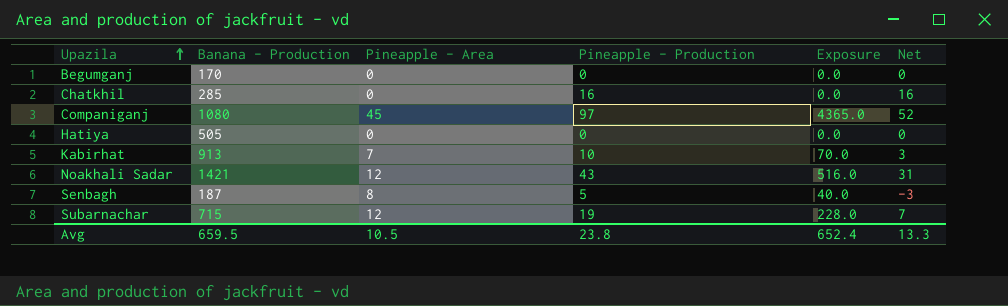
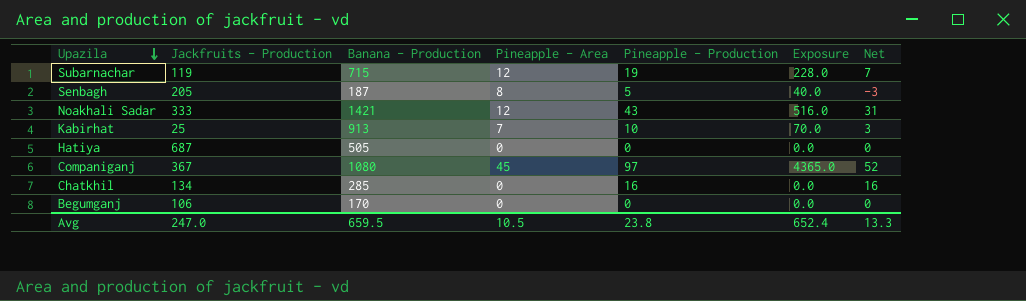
row order: Upazila ascending -> Upazila descending
column Jackfruits - Production | position: none -> 2

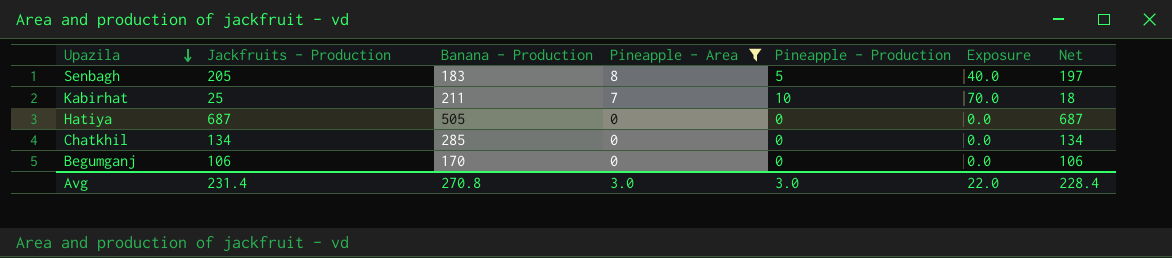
filter: none -> Pineapple - Area <= 8
column Net | formula: [Pineapple - Production] - [Pineapple - Area] -> [Jackfruits - Production] - [Pineapple - Area]
Senbagh | Banana - Production: 187 -> 183
Kabirhat | Banana - Production: 913 -> 211
Chatkhil | Pineapple - Production: 16 -> 0
Avg | Jackfruits - Production: 247.0 -> 231.4
Avg | Banana - Production: 659.5 -> 270.8
Avg | Pineapple - Area: 10.5 -> 3.0
Avg | Pineapple - Production: 23.8 -> 3.0
Avg | Exposure: 652.4 -> 22.0
Avg | Net: 13.3 -> 228.4

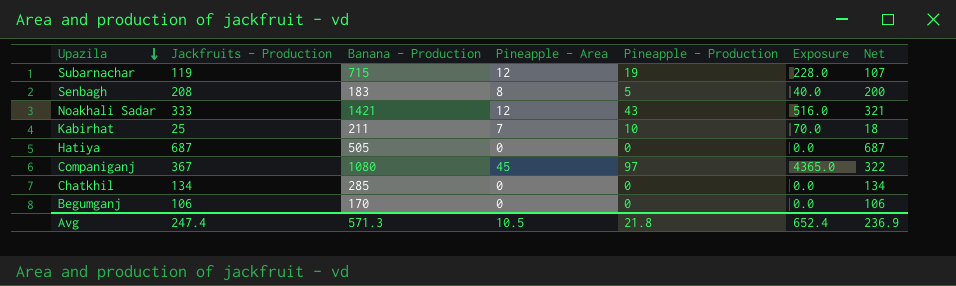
filter: Pineapple - Area <= 8 -> none
Senbagh | Jackfruits - Production: 205 -> 208
Senbagh | Net: 197 -> 200
Avg | Jackfruits - Production: 231.4 -> 247.4
Avg | Banana - Production: 270.8 -> 571.3
Avg | Pineapple - Area: 3.0 -> 10.5
Avg | Pineapple - Production: 3.0 -> 21.8
Avg | Exposure: 22.0 -> 652.4
Avg | Net: 228.4 -> 236.9

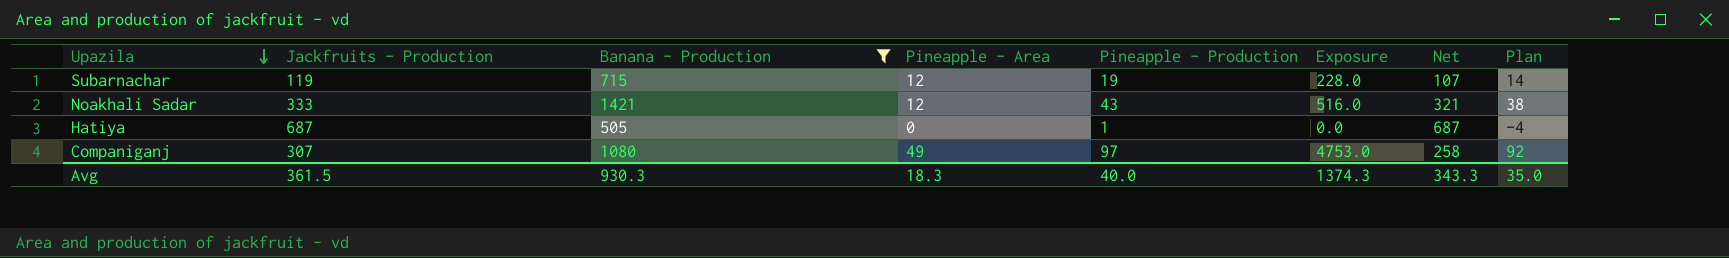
filter: none -> Banana - Production >= 505
column Plan | formula: none -> [Pineapple - Production] - 5
Hatiya | Pineapple - Production: 0 -> 1
Companiganj | Jackfruits - Production: 367 -> 307
Companiganj | Pineapple - Area: 45 -> 49
Companiganj | Exposure: 4365.0 -> 4753.0
Companiganj | Net: 322 -> 258
Avg | Jackfruits - Production: 247.4 -> 361.5
Avg | Banana - Production: 571.3 -> 930.3
Avg | Pineapple - Area: 10.5 -> 18.3
Avg | Pineapple - Production: 21.8 -> 40.0
Avg | Exposure: 652.4 -> 1374.3
Avg | Net: 236.9 -> 343.3

